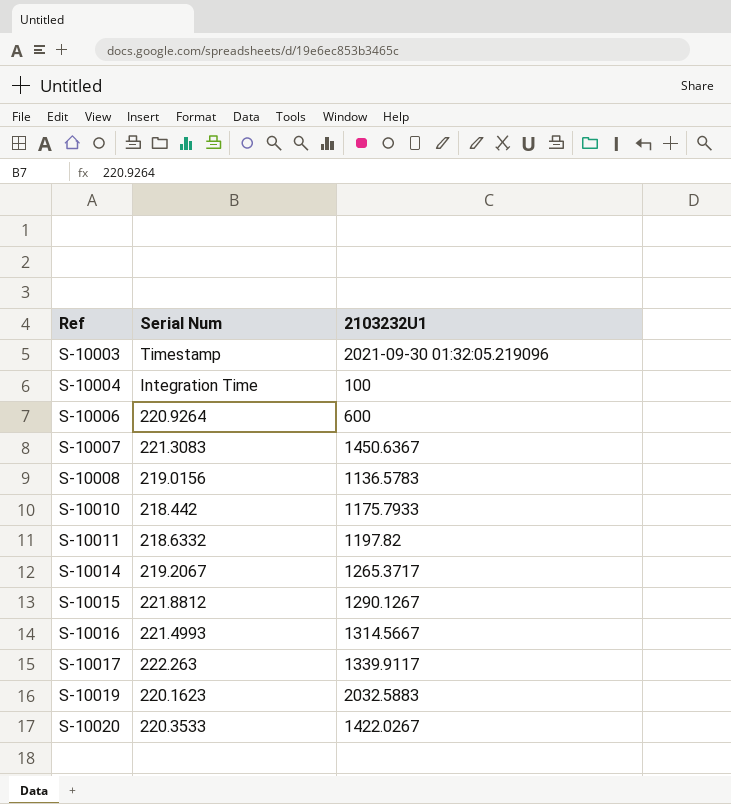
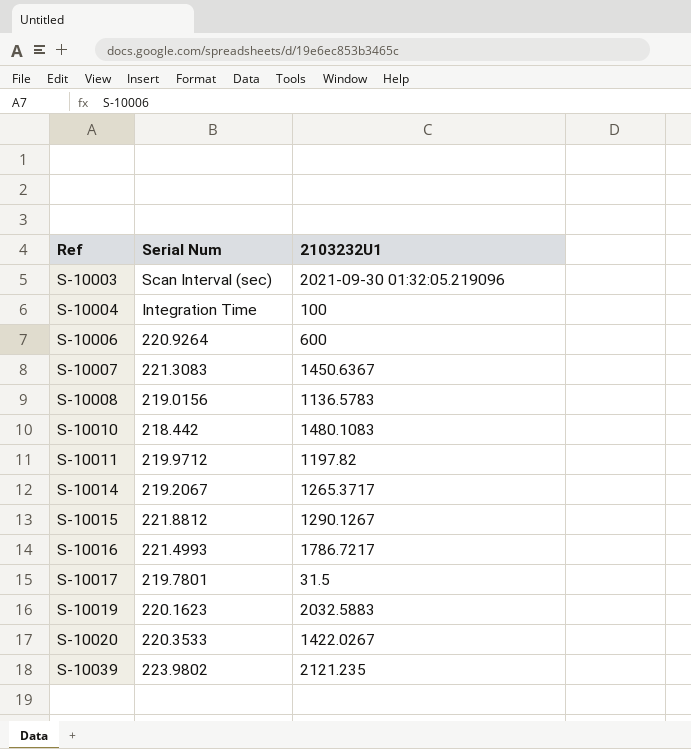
S-10003 | Serial Num: Timestamp -> Scan Interval (sec)
S-10010 | 2103232U1: 1175.7933 -> 1480.1083
S-10011 | Serial Num: 218.6332 -> 219.9712
S-10016 | 2103232U1: 1314.5667 -> 1786.7217
S-10017 | Serial Num: 222.263 -> 219.7801
S-10017 | 2103232U1: 1339.9117 -> 31.5
row S-10039: none -> 223.9802 | 2121.235

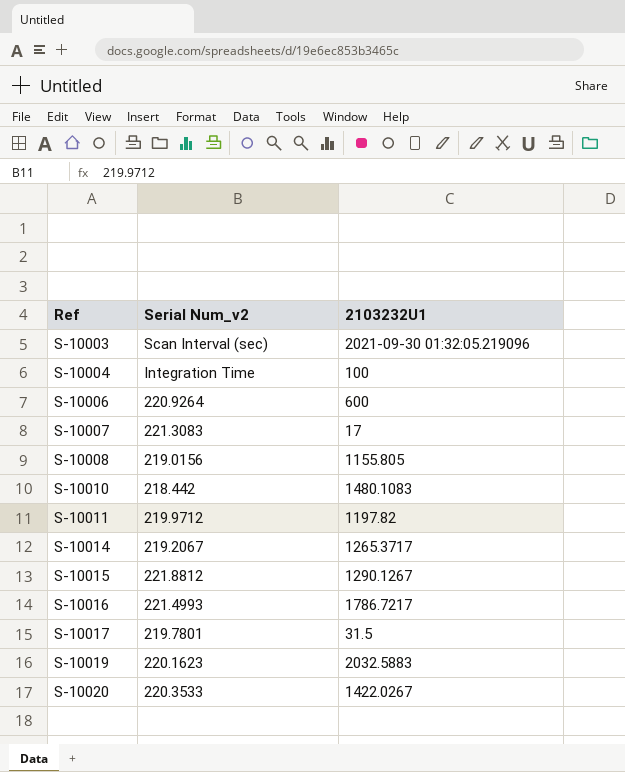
column name: Serial Num -> Serial Num_v2
row S-10039: 223.9802 | 2121.235 -> none
S-10007 | 2103232U1: 1450.6367 -> 17
S-10008 | 2103232U1: 1136.5783 -> 1155.805

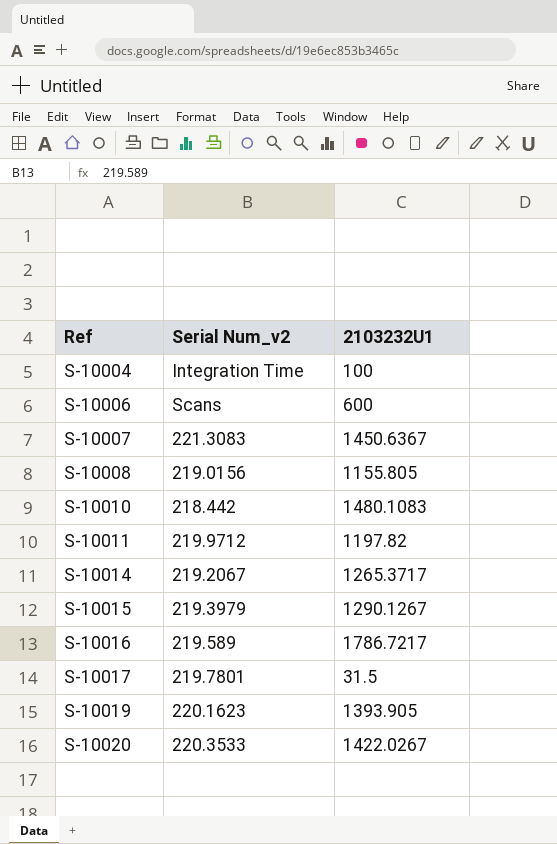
row S-10003: Scan Interval (sec) | 2021-09-30 01:32:05.219096 -> none
S-10006 | Serial Num_v2: 220.9264 -> Scans
S-10007 | 2103232U1: 17 -> 1450.6367
S-10015 | Serial Num_v2: 221.8812 -> 219.3979
S-10016 | Serial Num_v2: 221.4993 -> 219.589
S-10019 | 2103232U1: 2032.5883 -> 1393.905

